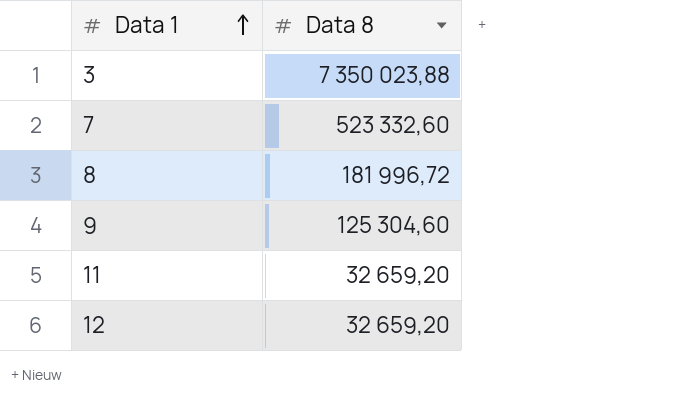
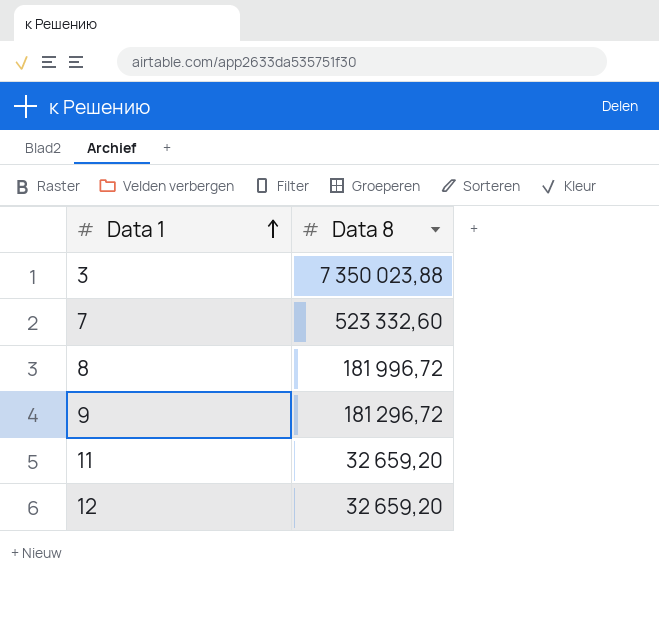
9 | Data 8: 125 304,60 -> 181 296,72

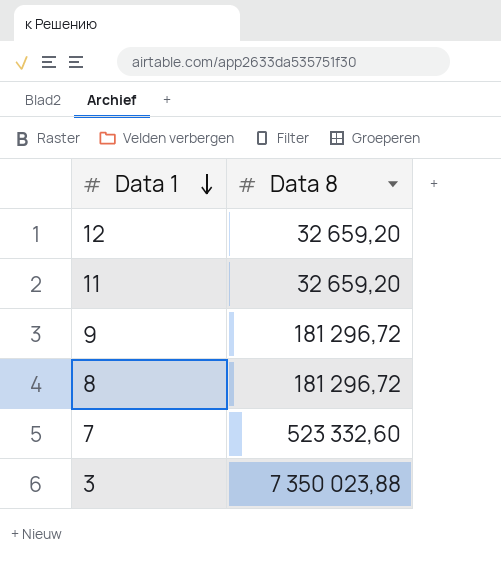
row order: Data 1 ascending -> Data 1 descending
8 | Data 8: 181 996,72 -> 181 296,72

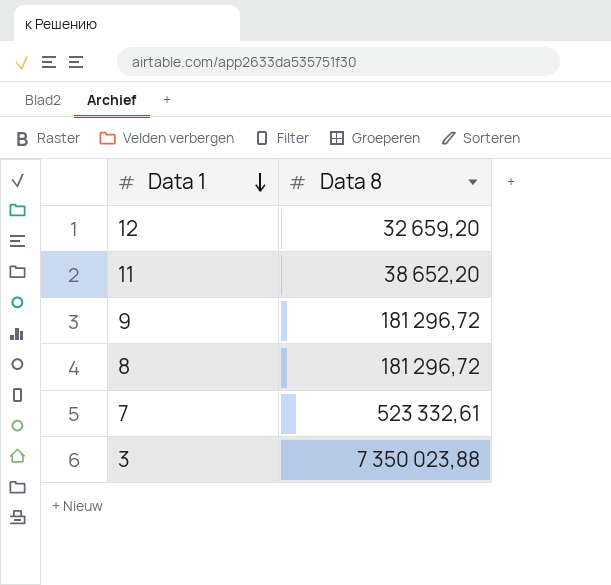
11 | Data 8: 32 659,20 -> 38 652,20
7 | Data 8: 523 332,60 -> 523 332,61

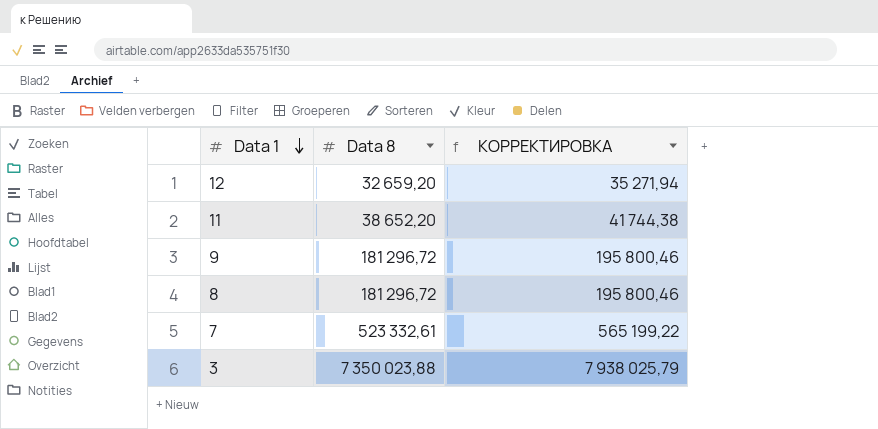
column КОРРЕКТИРОВКА | formula: none -> [Data 8] * 1,08

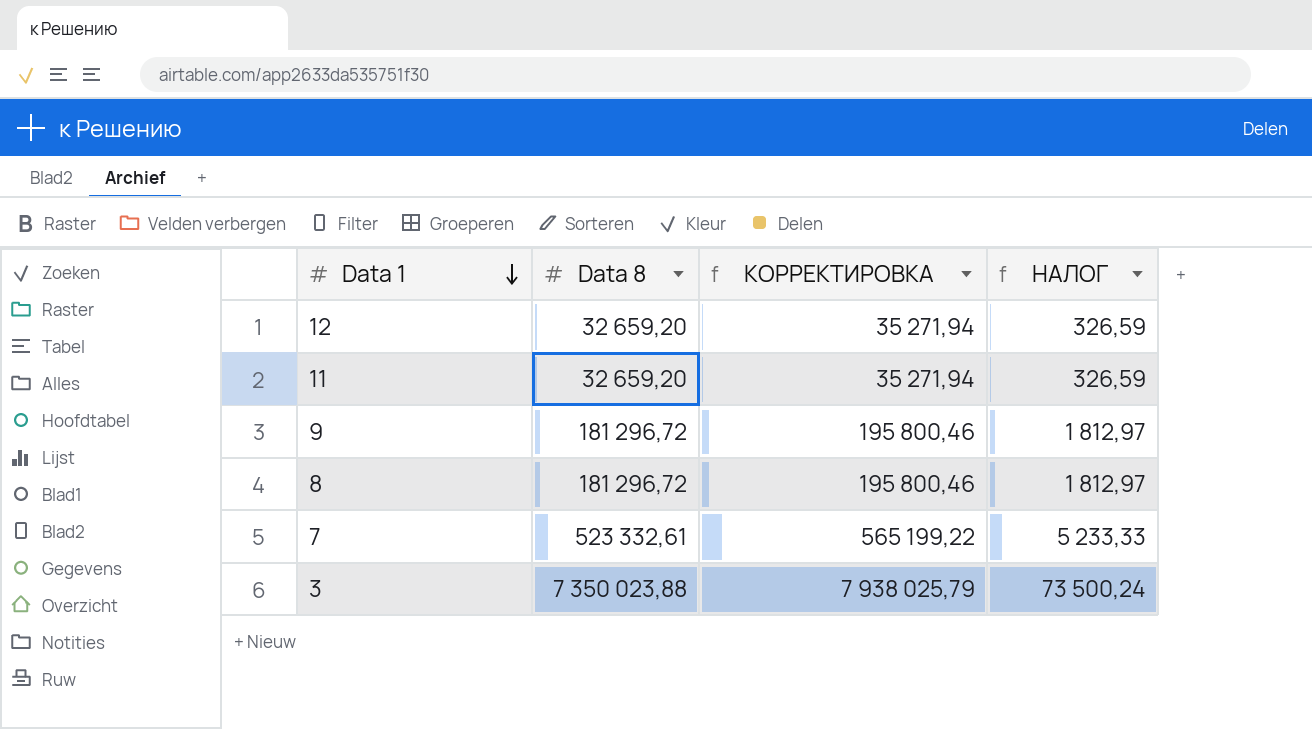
column НАЛОГ | formula: none -> [Data 8] * 0,01
11 | Data 8: 38 652,20 -> 32 659,20
11 | КОРРЕКТИРОВКА: 41 744,38 -> 35 271,94

